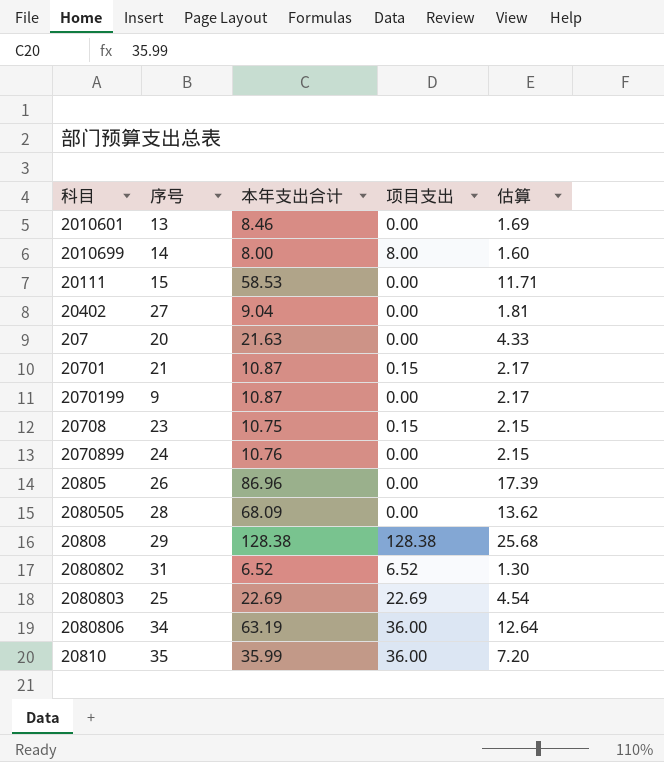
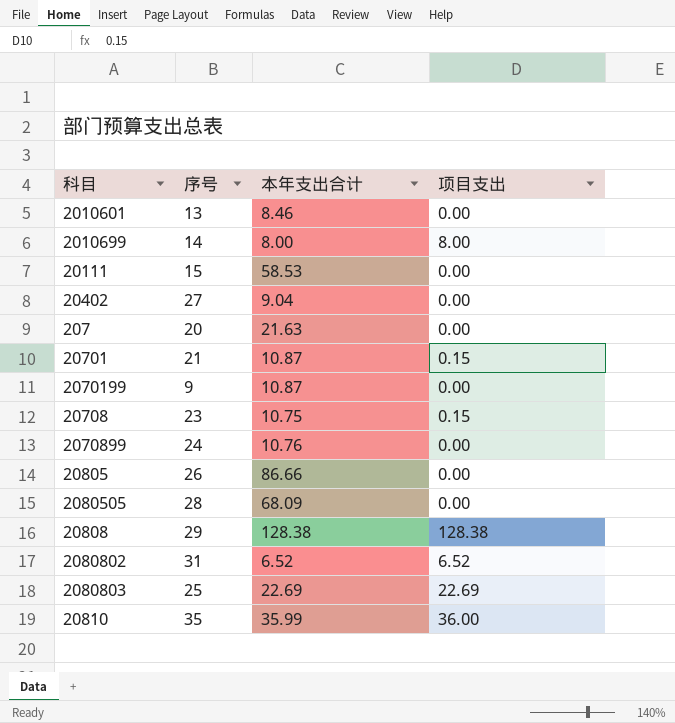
column 估算 | formula: [本年支出合计] * 0.2 -> none
row 2080806: 34 | 63.19 | 36.00 | 12.64 -> none
20805 | 本年支出合计: 86.96 -> 86.66

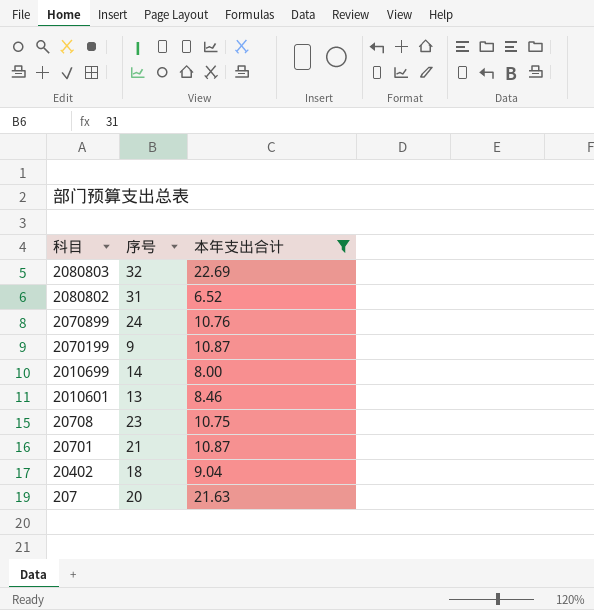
filter: none -> 本年支出合计 <= 22.69
row order: none -> 科目 descending
column 项目支出 | position: 4 -> none
2080803 | 序号: 25 -> 32
20402 | 序号: 27 -> 18

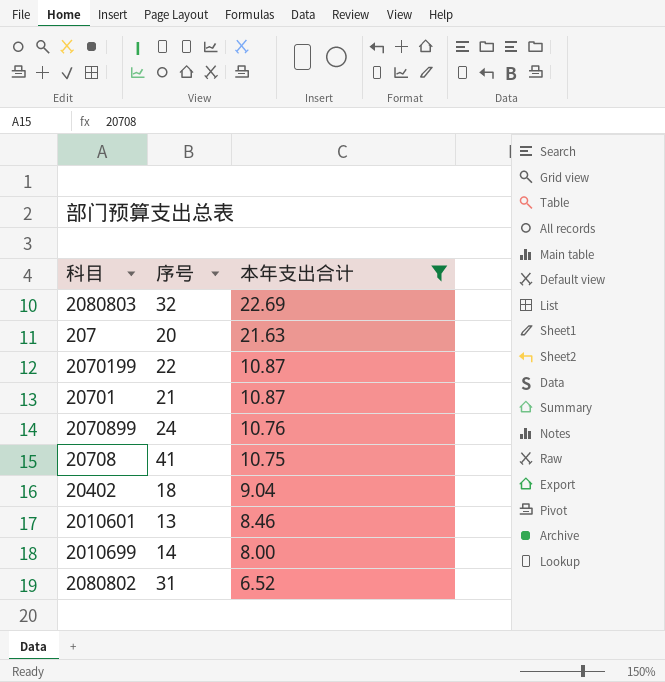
row order: 科目 descending -> 本年支出合计 descending
2070199 | 序号: 9 -> 22
20708 | 序号: 23 -> 41

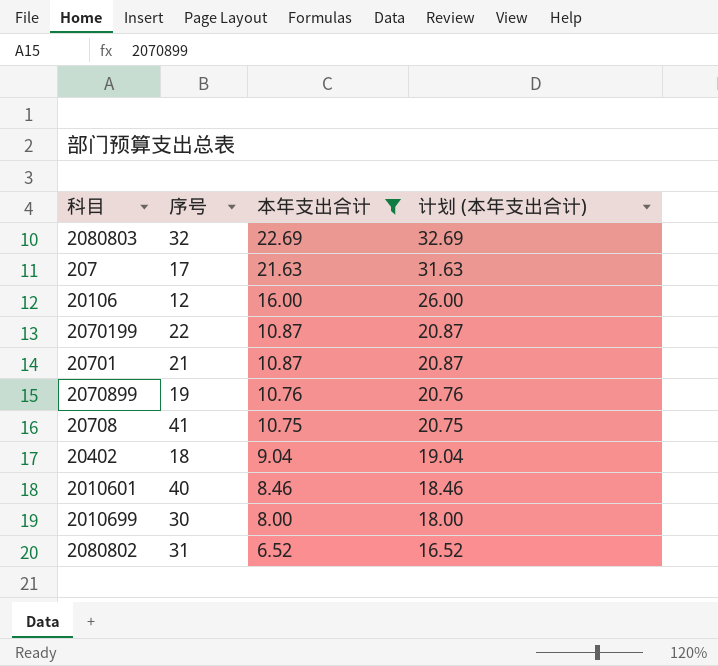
column 计划 (本年支出合计) | formula: none -> [本年支出合计] + 10
207 | 序号: 20 -> 17
row 20106: none -> 12 | 16.00 | 26.00
2070899 | 序号: 24 -> 19
2010601 | 序号: 13 -> 40
2010699 | 序号: 14 -> 30

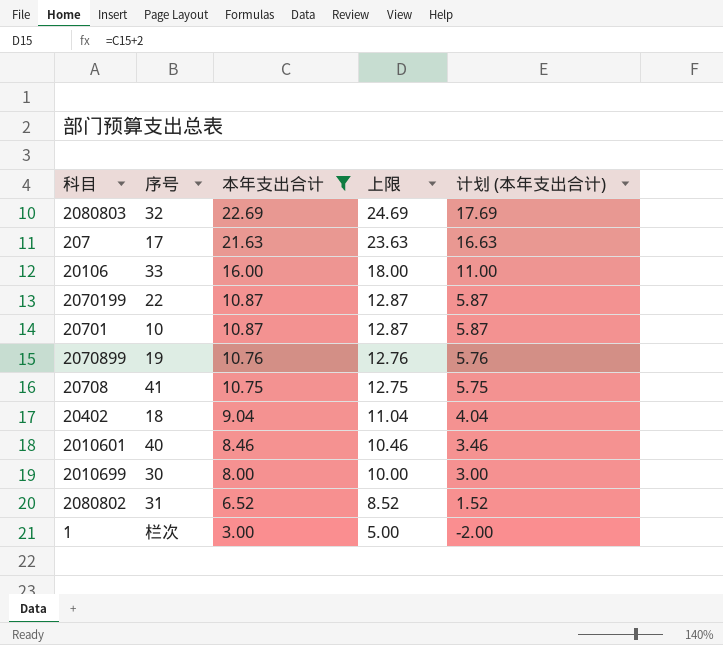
column 上限 | formula: none -> [本年支出合计] + 2
column 计划 (本年支出合计) | formula: [本年支出合计] + 10 -> [本年支出合计] - 5
20106 | 序号: 12 -> 33
20701 | 序号: 21 -> 10
row 1: none -> 栏次 | 3.00 | 5.00 | -2.00

